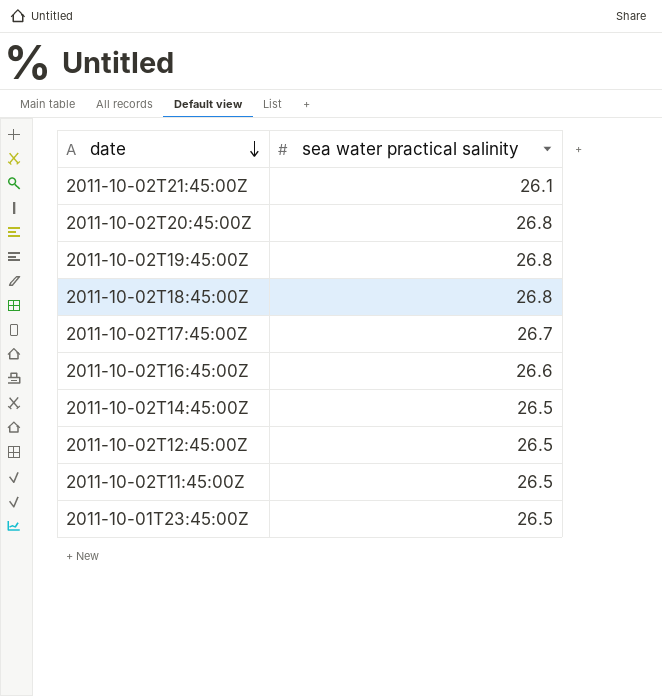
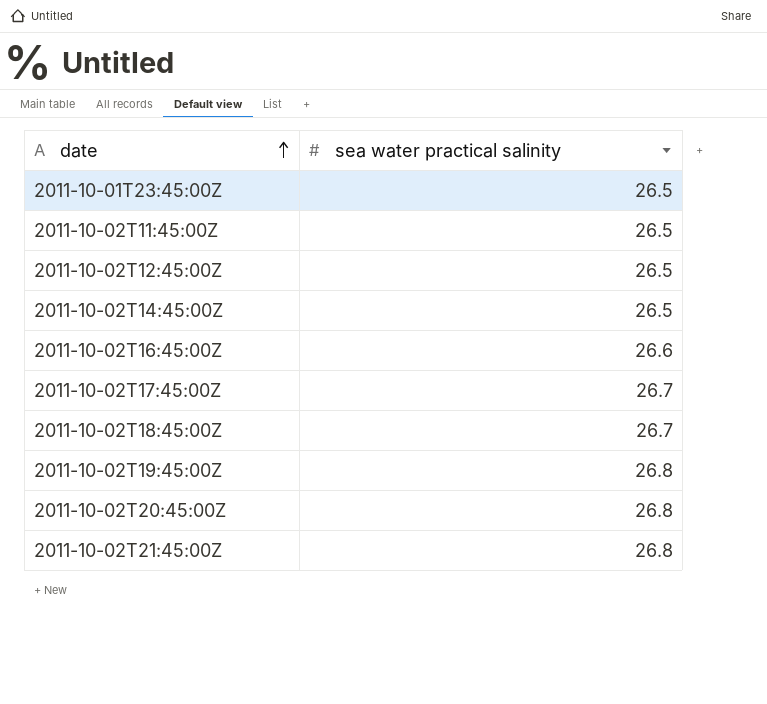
row order: date descending -> date ascending
2011-10-02T18:45:00Z | sea water practical salinity: 26.8 -> 26.7
2011-10-02T21:45:00Z | sea water practical salinity: 26.1 -> 26.8

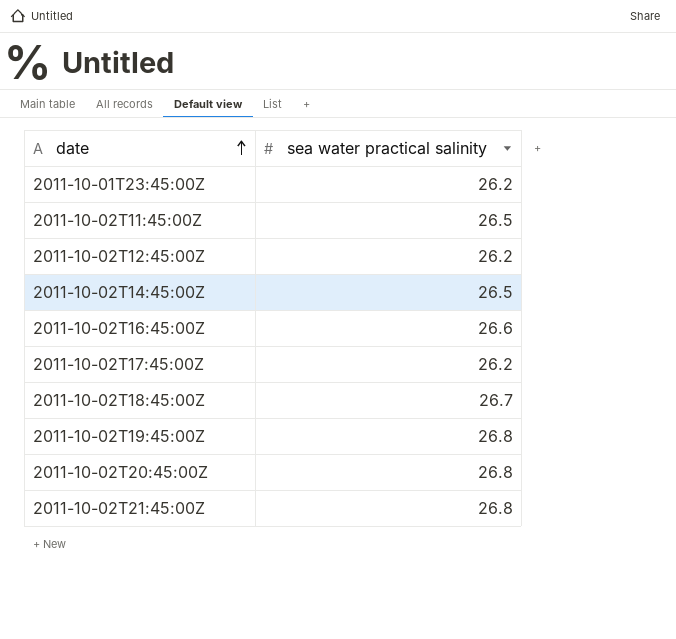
2011-10-01T23:45:00Z | sea water practical salinity: 26.5 -> 26.2
2011-10-02T12:45:00Z | sea water practical salinity: 26.5 -> 26.2
2011-10-02T17:45:00Z | sea water practical salinity: 26.7 -> 26.2

